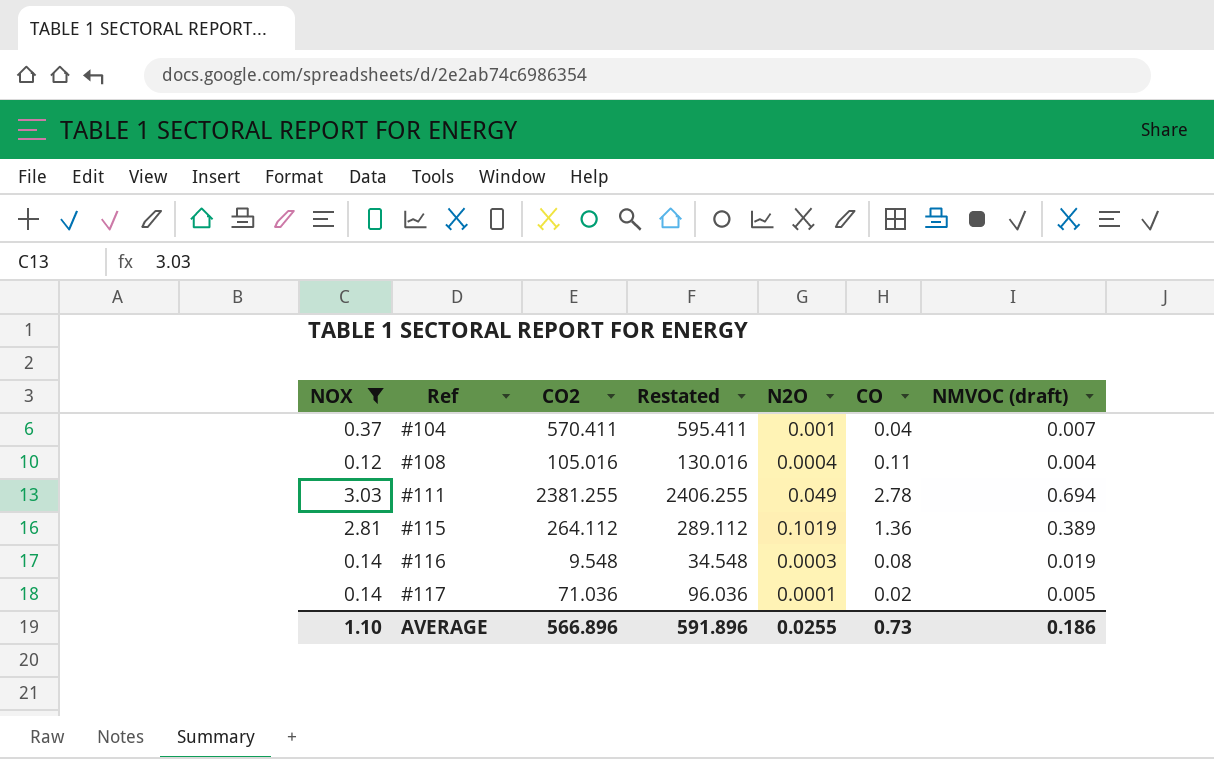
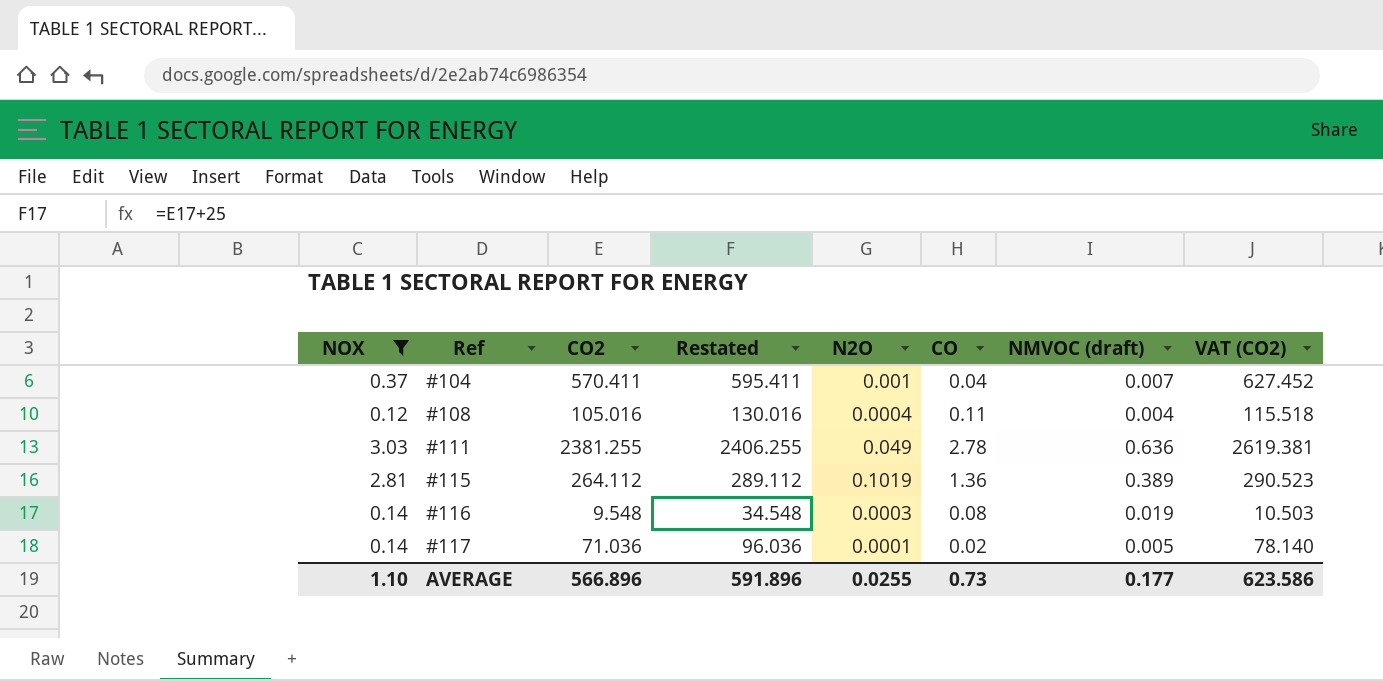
column VAT (CO2) | formula: none -> [CO2] * 1.1
#111 | NMVOC (draft): 0.694 -> 0.636
AVERAGE | NMVOC (draft): 0.186 -> 0.177

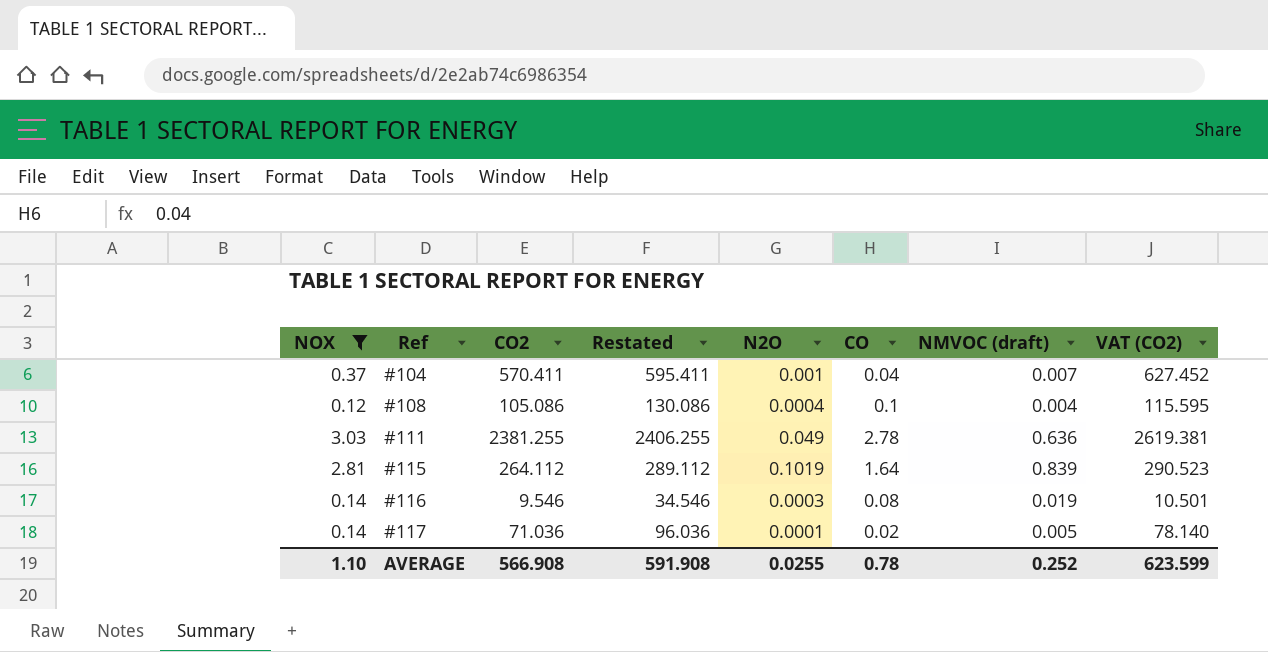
#108 | CO2: 105.016 -> 105.086
#108 | Restated: 130.016 -> 130.086
#108 | CO: 0.11 -> 0.1
#108 | VAT (CO2): 115.518 -> 115.595
#115 | CO: 1.36 -> 1.64
#115 | NMVOC (draft): 0.389 -> 0.839
#116 | CO2: 9.548 -> 9.546
#116 | Restated: 34.548 -> 34.546
#116 | VAT (CO2): 10.503 -> 10.501
AVERAGE | CO2: 566.896 -> 566.908
AVERAGE | Restated: 591.896 -> 591.908
AVERAGE | CO: 0.73 -> 0.78
AVERAGE | NMVOC (draft): 0.177 -> 0.252
AVERAGE | VAT (CO2): 623.586 -> 623.599

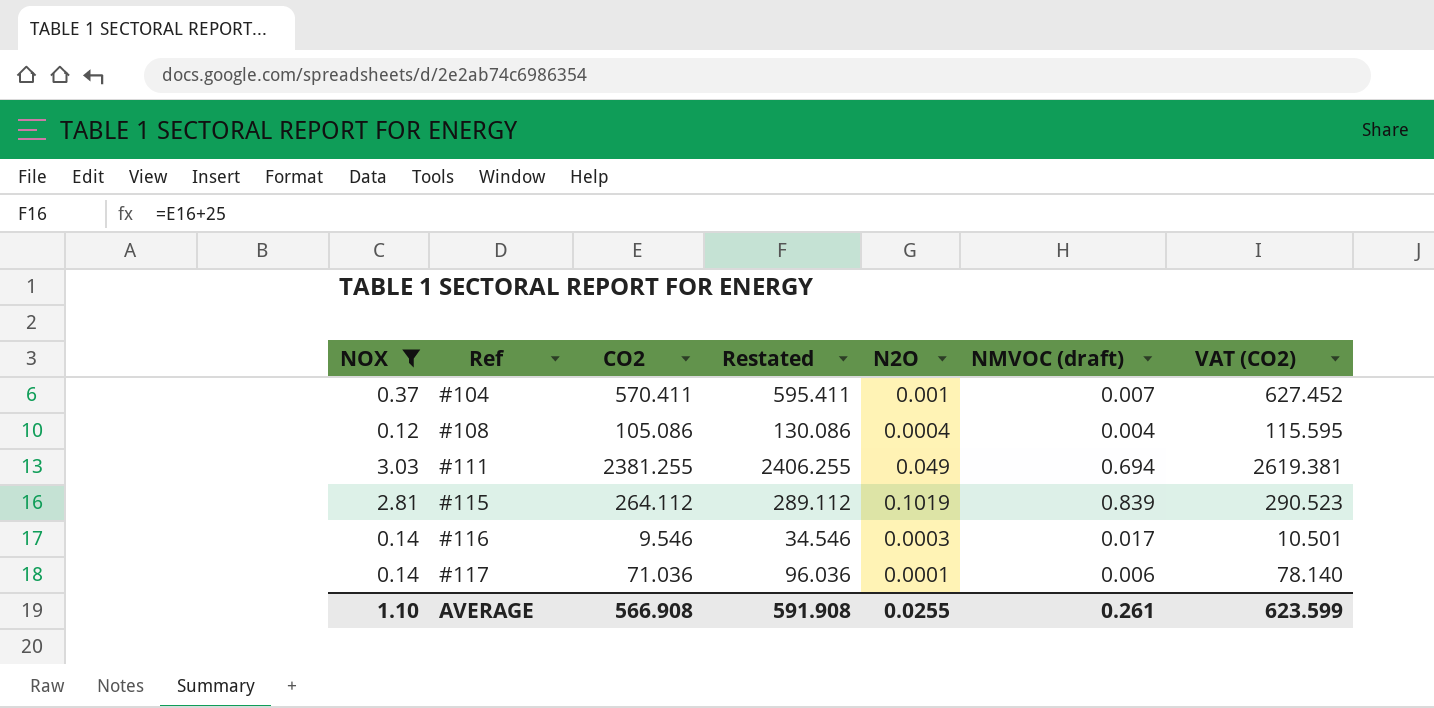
column CO | position: 6 -> none
#111 | NMVOC (draft): 0.636 -> 0.694
#116 | NMVOC (draft): 0.019 -> 0.017
#117 | NMVOC (draft): 0.005 -> 0.006
AVERAGE | NMVOC (draft): 0.252 -> 0.261

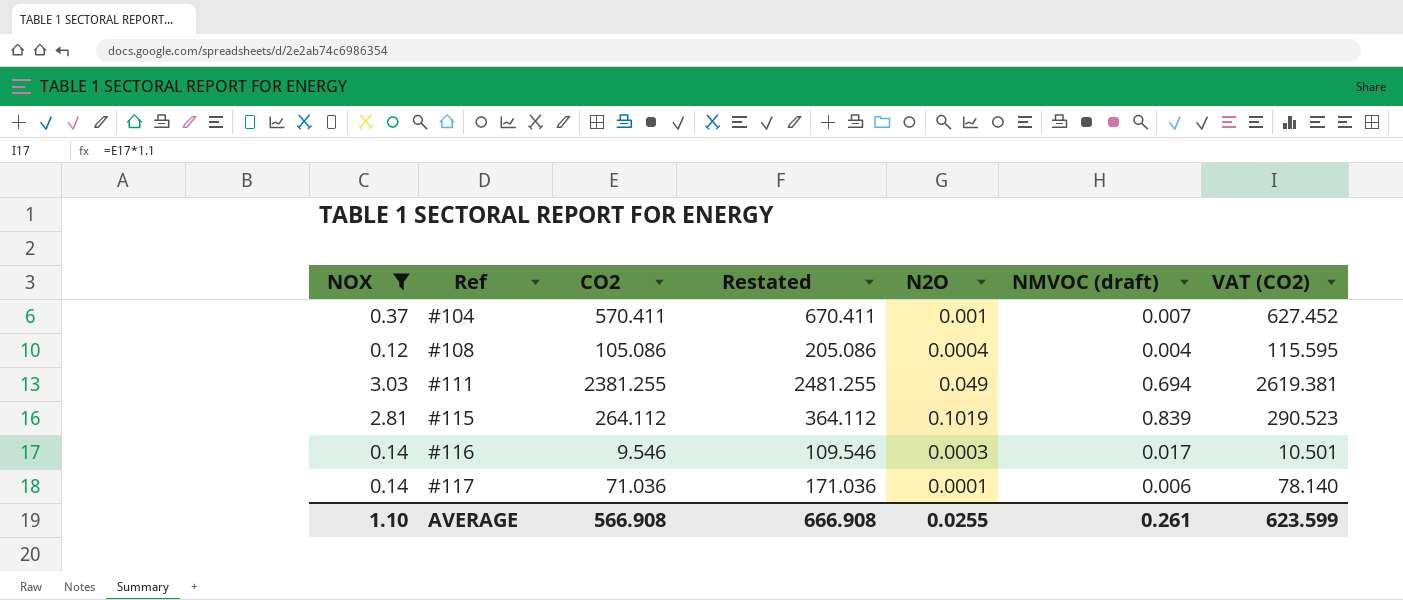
column Restated | formula: [CO2] + 25 -> [CO2] + 100
AVERAGE | Restated: 591.908 -> 666.908

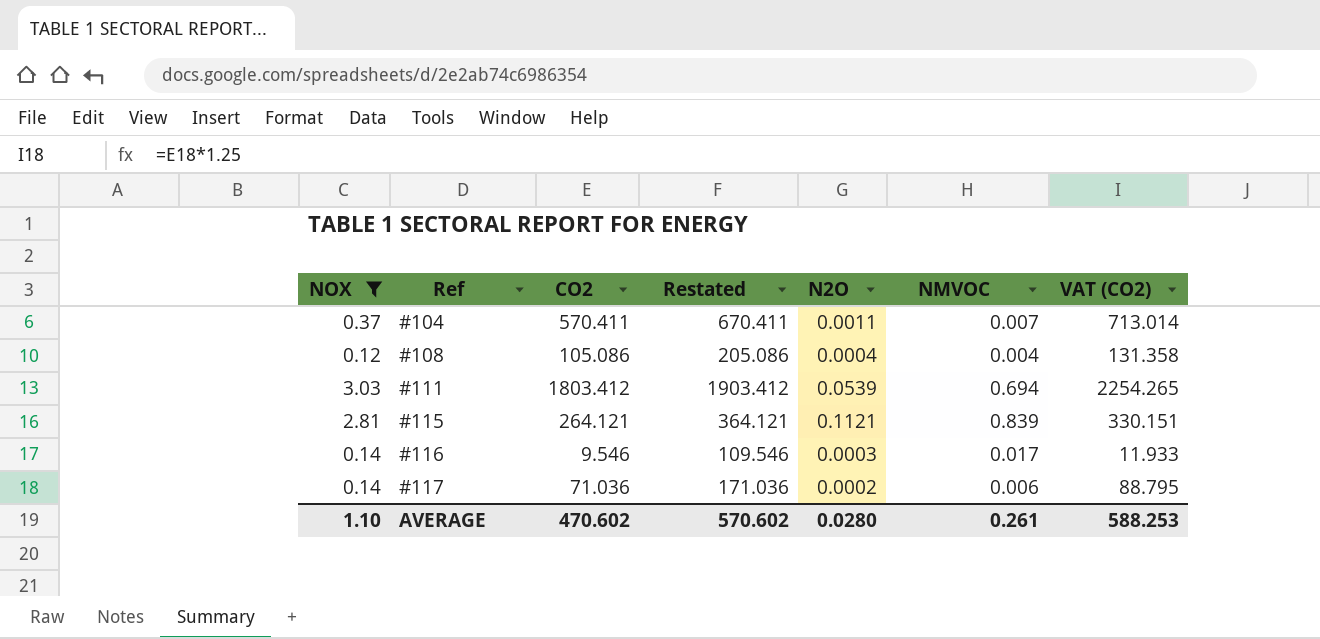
column name: NMVOC (draft) -> NMVOC
column VAT (CO2) | formula: [CO2] * 1.1 -> [CO2] * 1.25
#104 | N2O: 0.001 -> 0.0011
#111 | CO2: 2381.255 -> 1803.412
#111 | Restated: 2481.255 -> 1903.412
#111 | N2O: 0.049 -> 0.0539
#115 | CO2: 264.112 -> 264.121
#115 | Restated: 364.112 -> 364.121
#115 | N2O: 0.1019 -> 0.1121
#117 | N2O: 0.0001 -> 0.0002
AVERAGE | CO2: 566.908 -> 470.602
AVERAGE | Restated: 666.908 -> 570.602
AVERAGE | N2O: 0.0255 -> 0.0280
AVERAGE | VAT (CO2): 623.599 -> 588.253

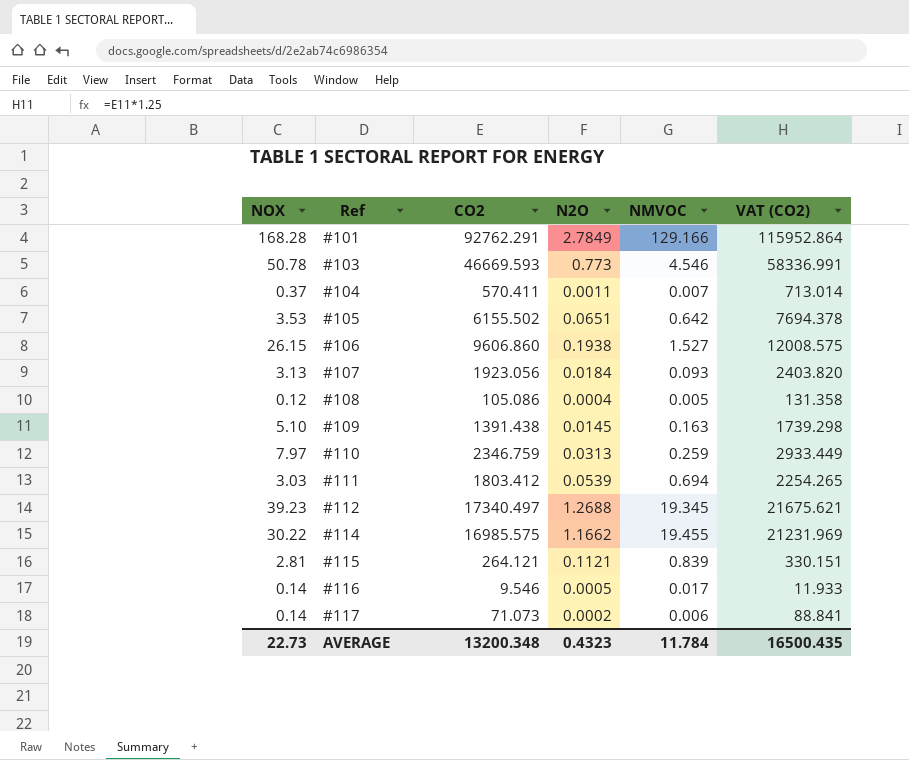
filter: NOX <= 3.03 -> none
column Restated | formula: [CO2] + 100 -> none
#108 | NMVOC: 0.004 -> 0.005
#116 | N2O: 0.0003 -> 0.0005
#117 | CO2: 71.036 -> 71.073
#117 | VAT (CO2): 88.795 -> 88.841
AVERAGE | NOX: 1.10 -> 22.73
AVERAGE | CO2: 470.602 -> 13200.348
AVERAGE | N2O: 0.0280 -> 0.4323
AVERAGE | NMVOC: 0.261 -> 11.784
AVERAGE | VAT (CO2): 588.253 -> 16500.435

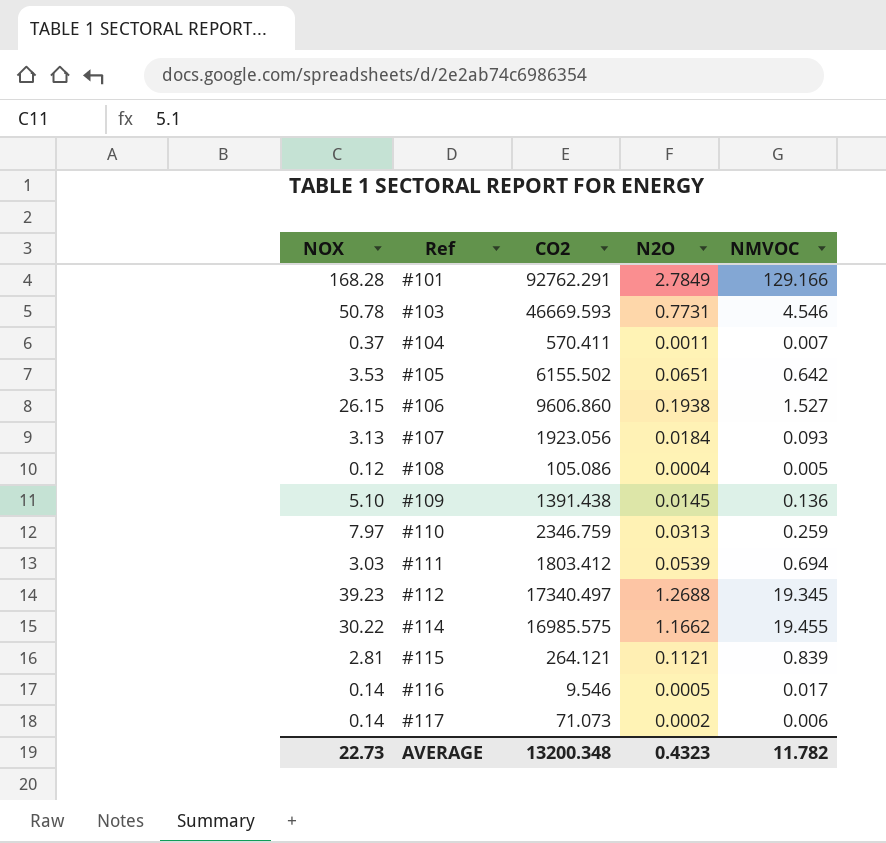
column VAT (CO2) | formula: [CO2] * 1.25 -> none
#103 | N2O: 0.773 -> 0.7731
#109 | NMVOC: 0.163 -> 0.136
AVERAGE | NMVOC: 11.784 -> 11.782

